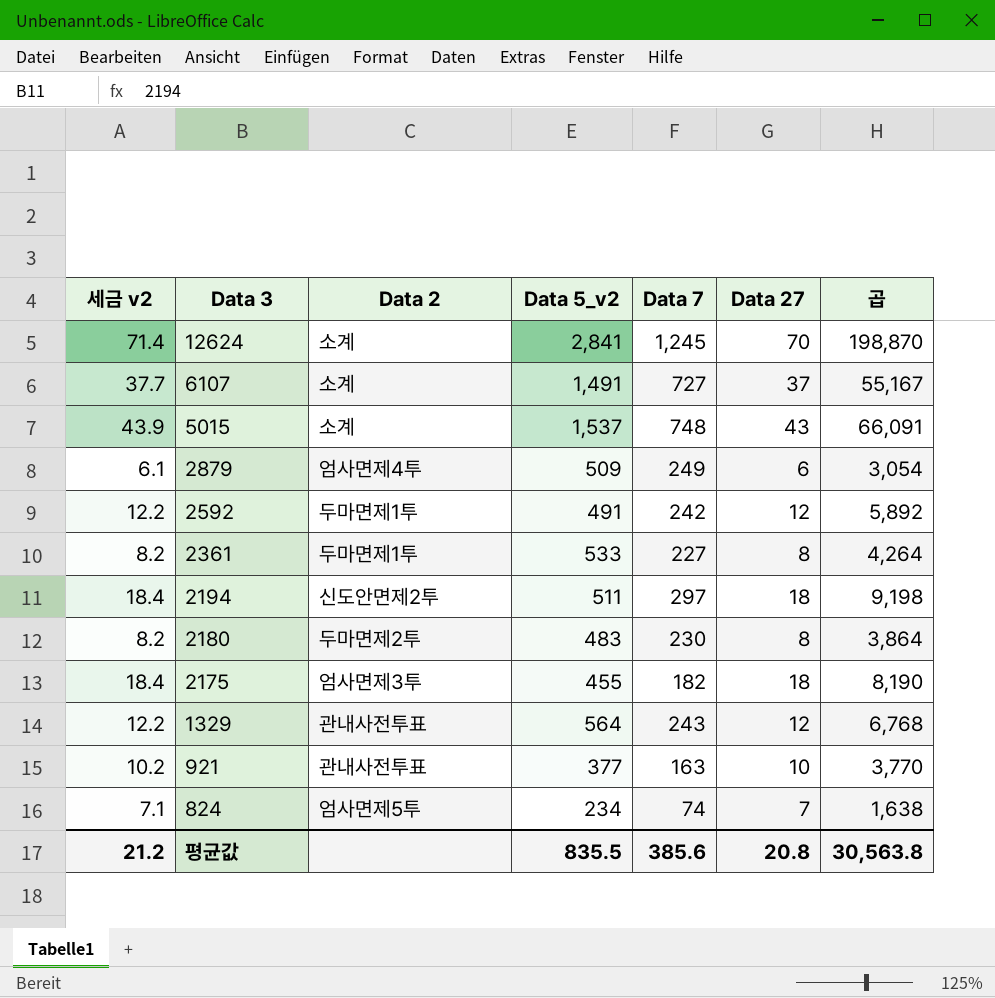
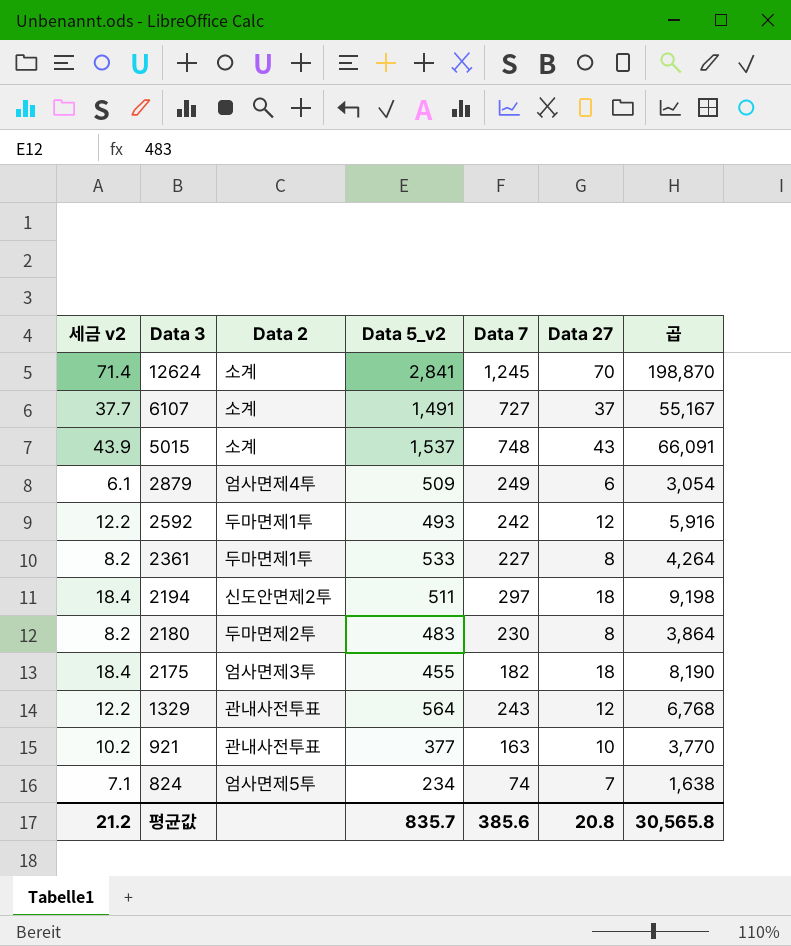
2592 | Data 5_v2: 491 -> 493
2592 | 곱: 5,892 -> 5,916
평균값 | Data 5_v2: 835.5 -> 835.7
평균값 | 곱: 30,563.8 -> 30,565.8

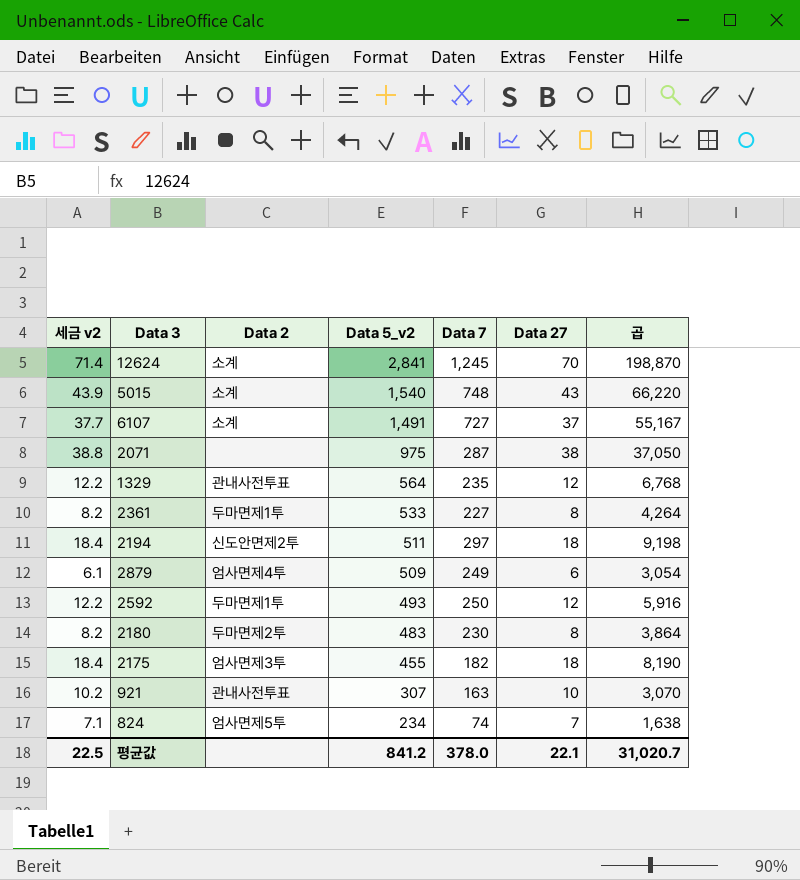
row order: Data 3 descending -> Data 5_v2 descending
5015 | Data 5_v2: 1,537 -> 1,540
5015 | 곱: 66,091 -> 66,220
row 2071: none -> 38.8 | none | 975 | 287 | 38 | 37,050
1329 | Data 7: 243 -> 235
2592 | Data 7: 242 -> 250
921 | Data 5_v2: 377 -> 307
921 | 곱: 3,770 -> 3,070
평균값 | 세금 v2: 21.2 -> 22.5
평균값 | Data 5_v2: 835.7 -> 841.2
평균값 | Data 7: 385.6 -> 378.0
평균값 | Data 27: 20.8 -> 22.1
평균값 | 곱: 30,565.8 -> 31,020.7

